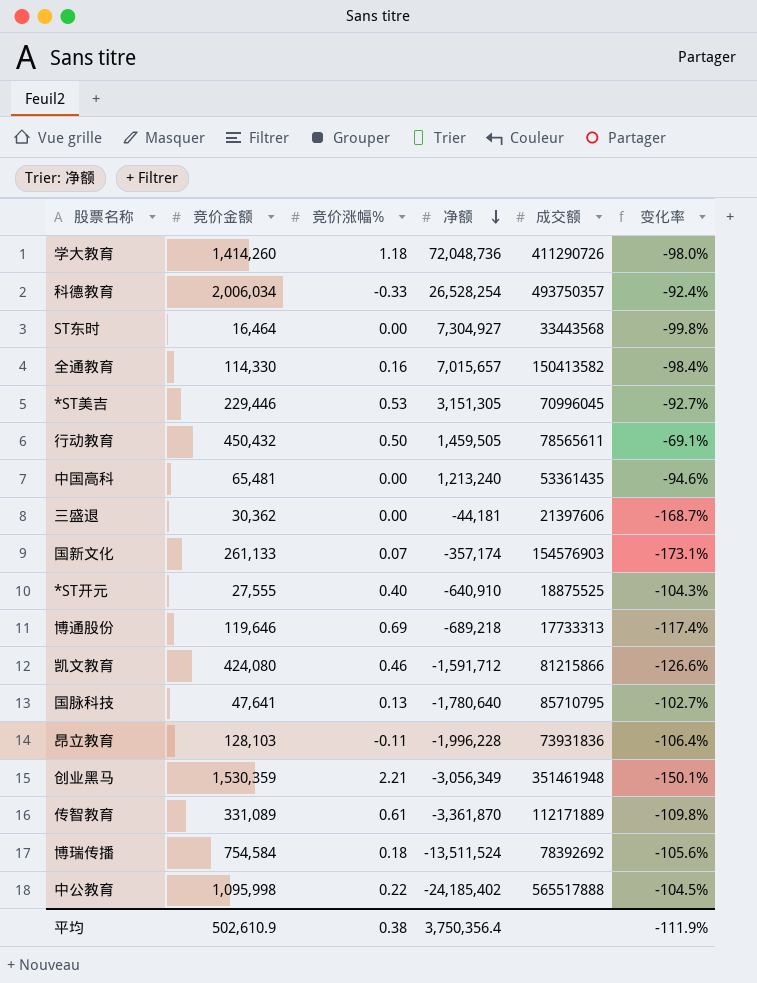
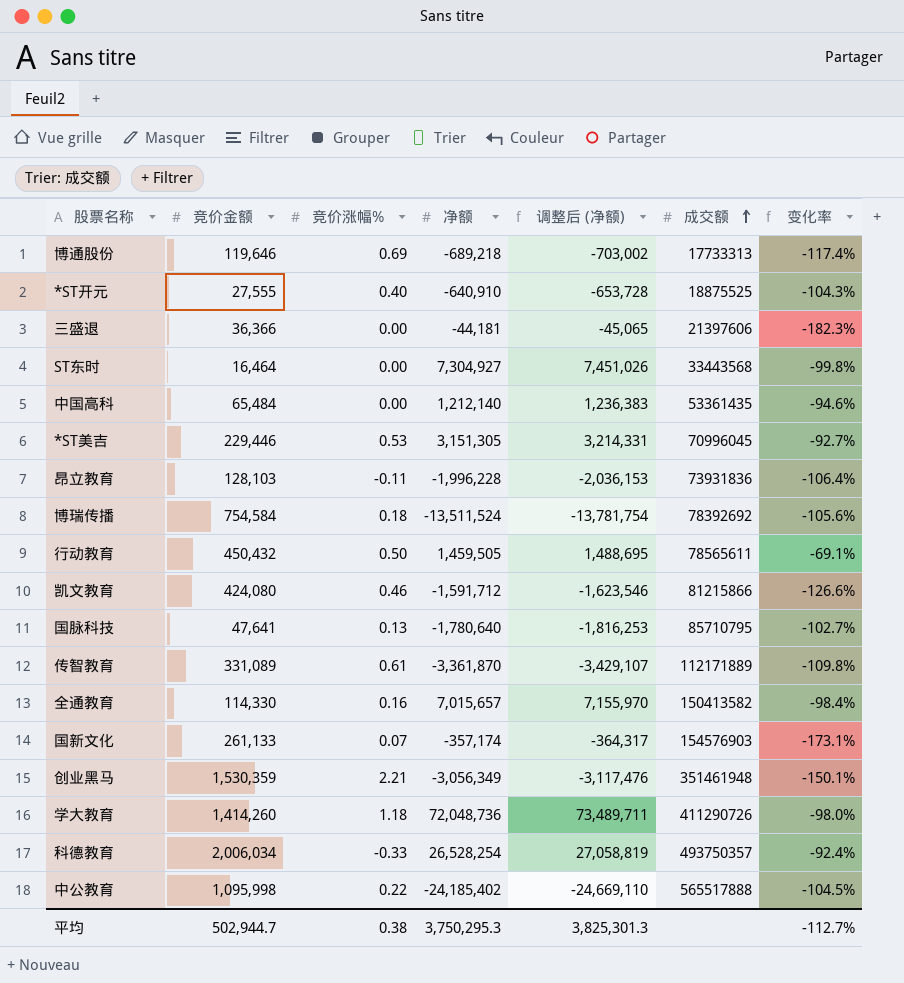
row order: 净额 descending -> 成交额 ascending
column 调整后 (净额) | formula: none -> [净额] * 1.02
三盛退 | 竞价金额: 30,362 -> 36,366
三盛退 | 变化率: -168.7% -> -182.3%
中国高科 | 竞价金额: 65,481 -> 65,484
中国高科 | 净额: 1,213,240 -> 1,212,140
平均 | 竞价金额: 502,610.9 -> 502,944.7
平均 | 净额: 3,750,356.4 -> 3,750,295.3
平均 | 变化率: -111.9% -> -112.7%

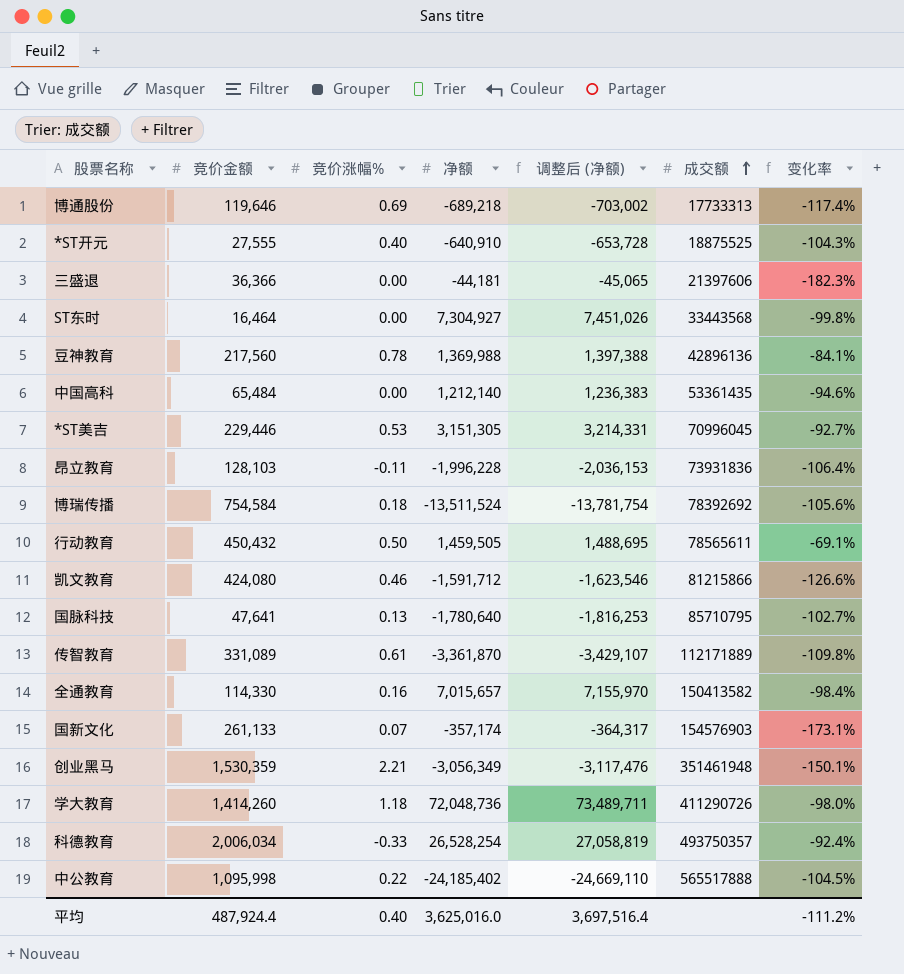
row 豆神教育: none -> 217,560 | 0.78 | 1,369,988 | 1,397,388 | 42896136 | -84.1%
平均 | 竞价金额: 502,944.7 -> 487,924.4
平均 | 竞价涨幅%: 0.38 -> 0.40
平均 | 净额: 3,750,295.3 -> 3,625,016.0
平均 | 调整后 (净额): 3,825,301.3 -> 3,697,516.4
平均 | 变化率: -112.7% -> -111.2%

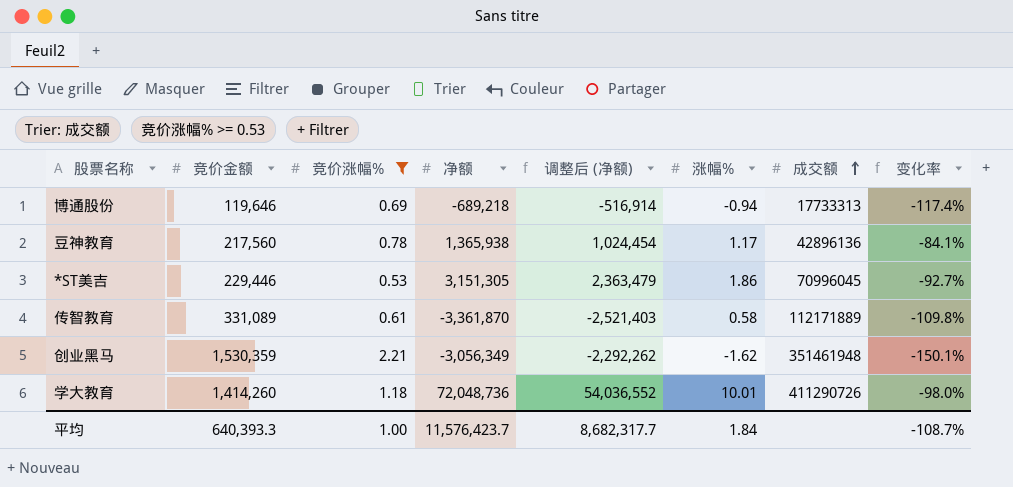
filter: none -> 竞价涨幅% >= 0.53
column 调整后 (净额) | formula: [净额] * 1.02 -> [净额] * 0.75
column 涨幅% | position: none -> 6
豆神教育 | 净额: 1,369,988 -> 1,365,938
平均 | 竞价金额: 487,924.4 -> 640,393.3
平均 | 竞价涨幅%: 0.40 -> 1.00
平均 | 净额: 3,625,016.0 -> 11,576,423.7
平均 | 调整后 (净额): 3,697,516.4 -> 8,682,317.7
平均 | 变化率: -111.2% -> -108.7%

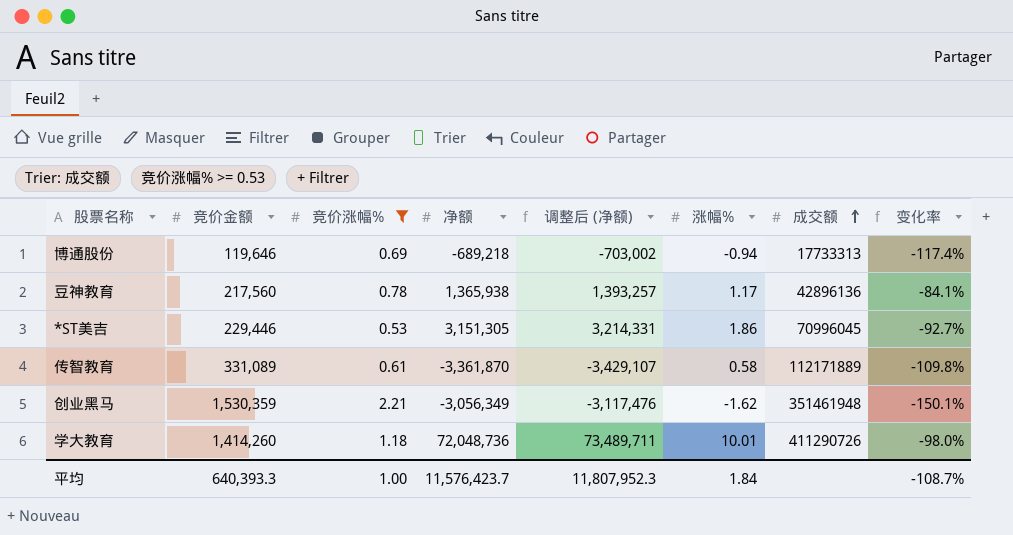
column 调整后 (净额) | formula: [净额] * 0.75 -> [净额] * 1.02
平均 | 调整后 (净额): 8,682,317.7 -> 11,807,952.3

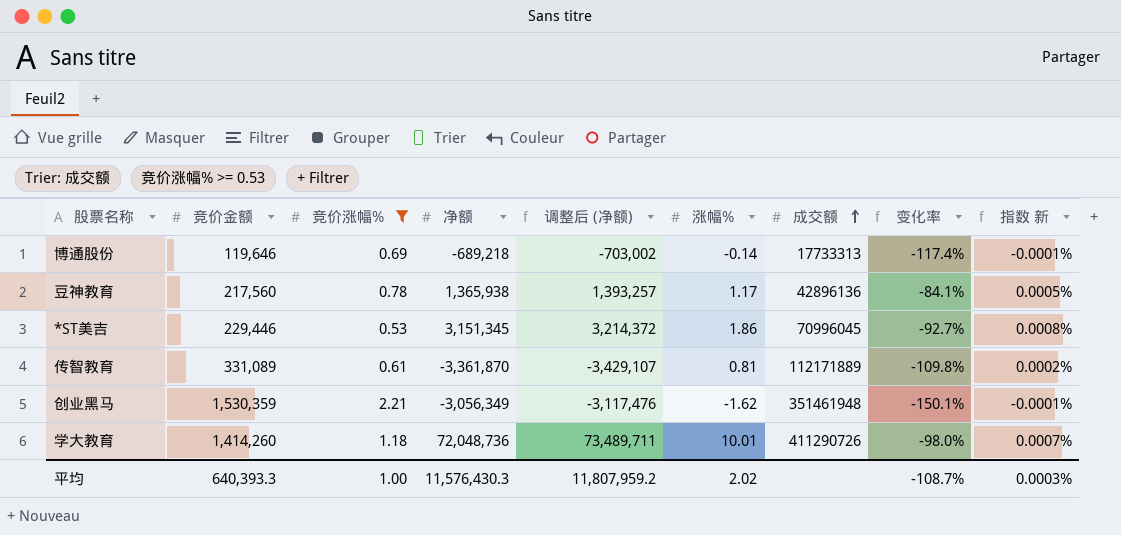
column 指数 新 | formula: none -> [涨幅%] / [竞价金额]
博通股份 | 涨幅%: -0.94 -> -0.14
*ST美吉 | 净额: 3,151,305 -> 3,151,345
*ST美吉 | 调整后 (净额): 3,214,331 -> 3,214,372
传智教育 | 涨幅%: 0.58 -> 0.81
平均 | 净额: 11,576,423.7 -> 11,576,430.3
平均 | 调整后 (净额): 11,807,952.3 -> 11,807,959.2
平均 | 涨幅%: 1.84 -> 2.02

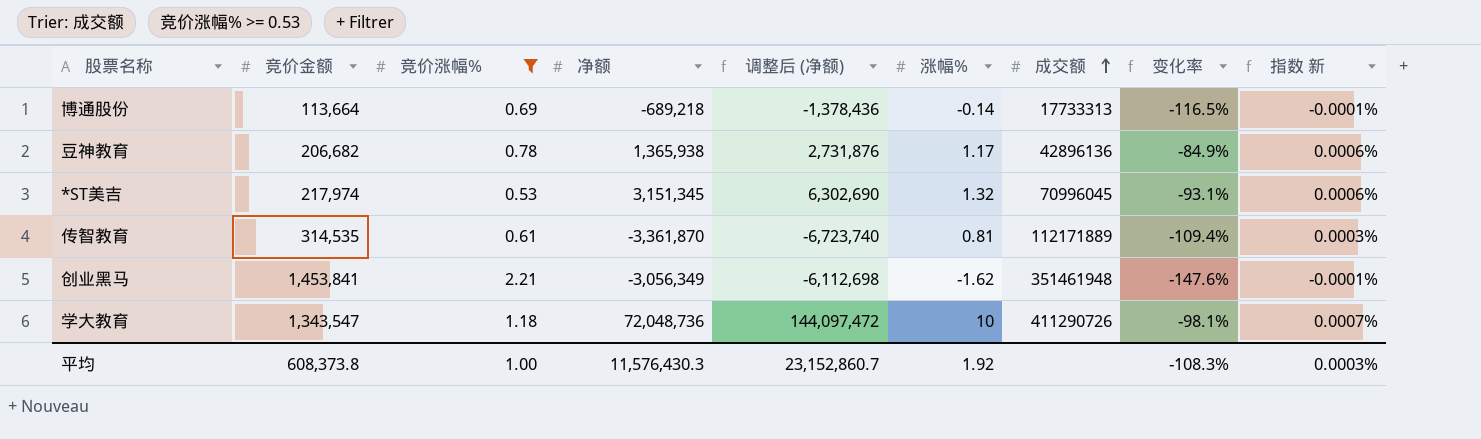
column 调整后 (净额) | formula: [净额] * 1.02 -> [净额] * 2
博通股份 | 竞价金额: 119,646 -> 113,664
博通股份 | 变化率: -117.4% -> -116.5%
豆神教育 | 竞价金额: 217,560 -> 206,682
豆神教育 | 变化率: -84.1% -> -84.9%
豆神教育 | 指数 新: 0.0005% -> 0.0006%
*ST美吉 | 竞价金额: 229,446 -> 217,974
*ST美吉 | 涨幅%: 1.86 -> 1.32
*ST美吉 | 变化率: -92.7% -> -93.1%
*ST美吉 | 指数 新: 0.0008% -> 0.0006%
传智教育 | 竞价金额: 331,089 -> 314,535
传智教育 | 变化率: -109.8% -> -109.4%
传智教育 | 指数 新: 0.0002% -> 0.0003%
创业黑马 | 竞价金额: 1,530,359 -> 1,453,841
创业黑马 | 变化率: -150.1% -> -147.6%
学大教育 | 竞价金额: 1,414,260 -> 1,343,547
学大教育 | 涨幅%: 10.01 -> 10
学大教育 | 变化率: -98.0% -> -98.1%
平均 | 竞价金额: 640,393.3 -> 608,373.8
平均 | 调整后 (净额): 11,807,959.2 -> 23,152,860.7
平均 | 涨幅%: 2.02 -> 1.92
平均 | 变化率: -108.7% -> -108.3%

